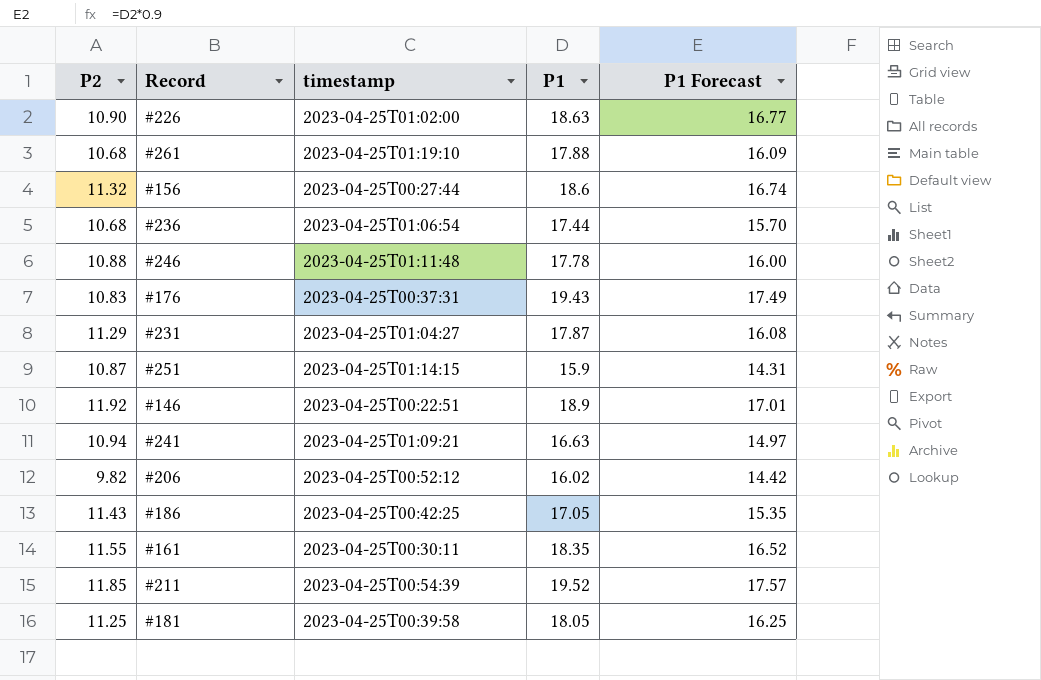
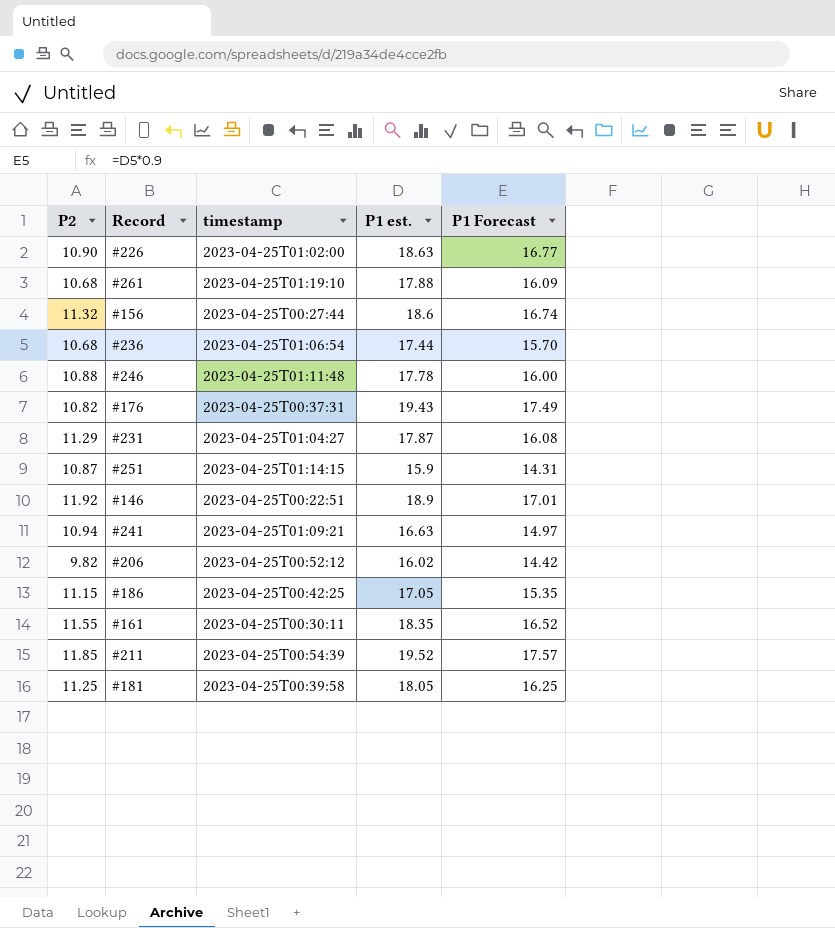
column name: P1 -> P1 est.
#176 | P2: 10.83 -> 10.82
#186 | P2: 11.43 -> 11.15

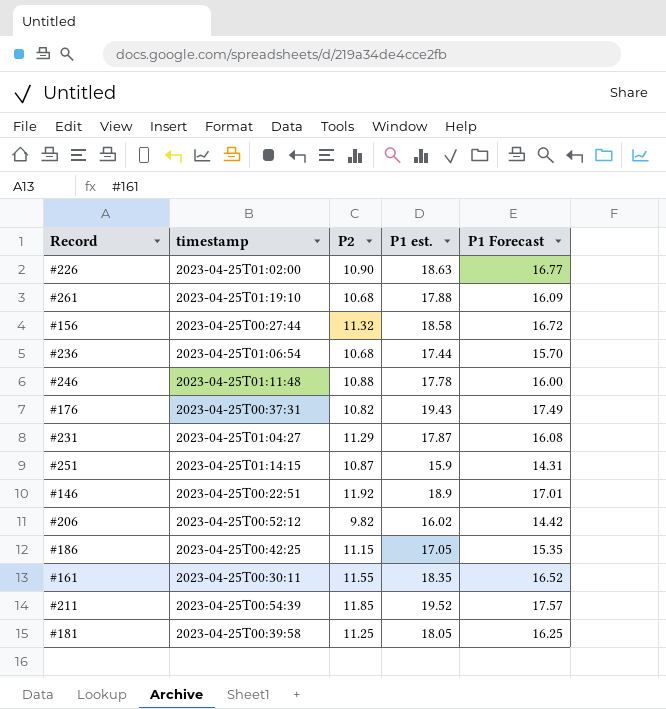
column P2 | position: 1 -> 3
row #241: 10.94 | 2023-04-25T01:09:21 | 16.63 | 14.97 -> none
#156 | P1 est.: 18.6 -> 18.58
#156 | P1 Forecast: 16.74 -> 16.72

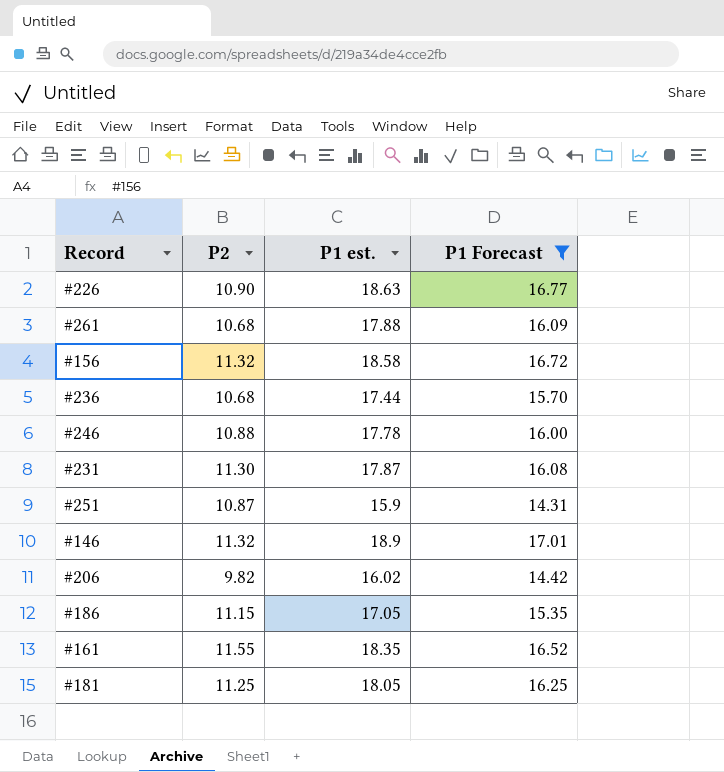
filter: none -> P1 Forecast <= 17.01
column timestamp | position: 2 -> none
#231 | P2: 11.29 -> 11.30
#146 | P2: 11.92 -> 11.32

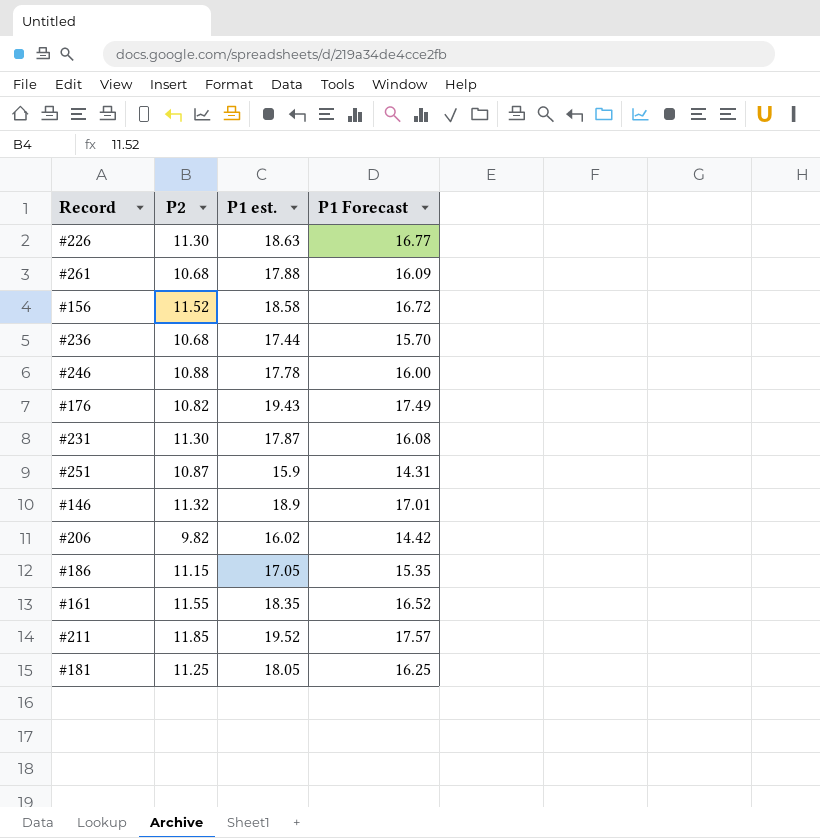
filter: P1 Forecast <= 17.01 -> none
#226 | P2: 10.90 -> 11.30
#156 | P2: 11.32 -> 11.52

